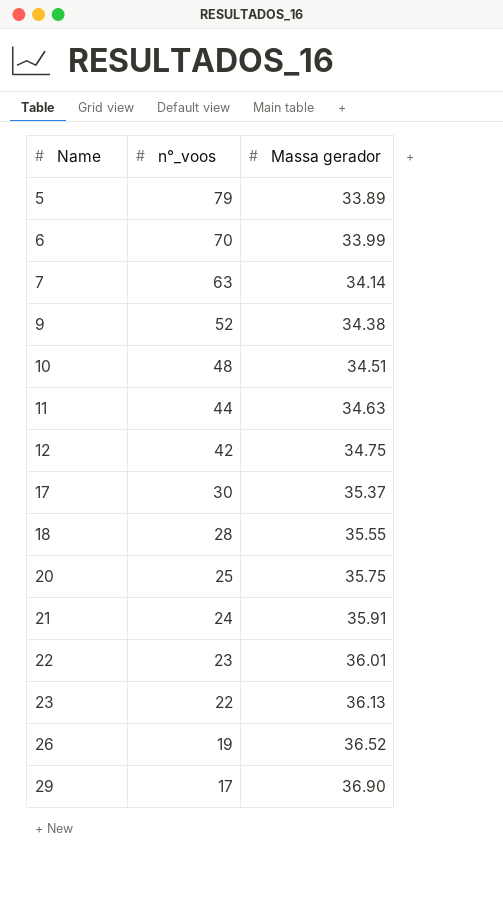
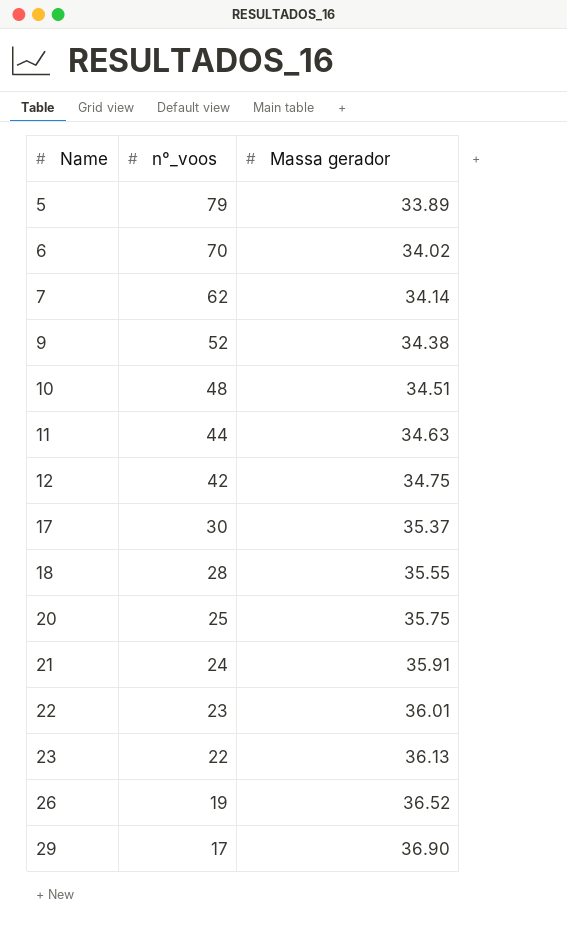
6 | Massa gerador: 33.99 -> 34.02
7 | n°_voos: 63 -> 62

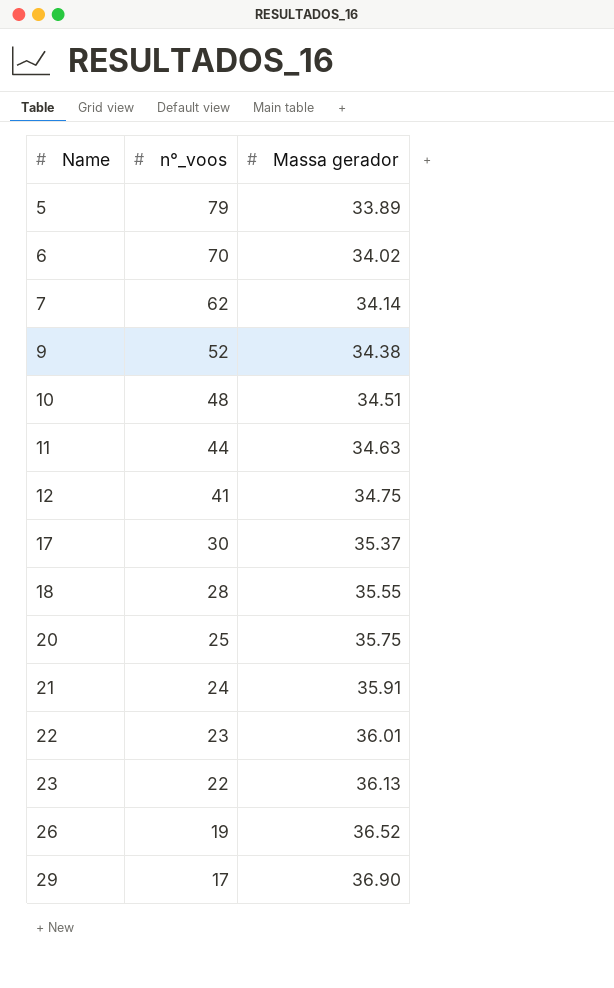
12 | n°_voos: 42 -> 41

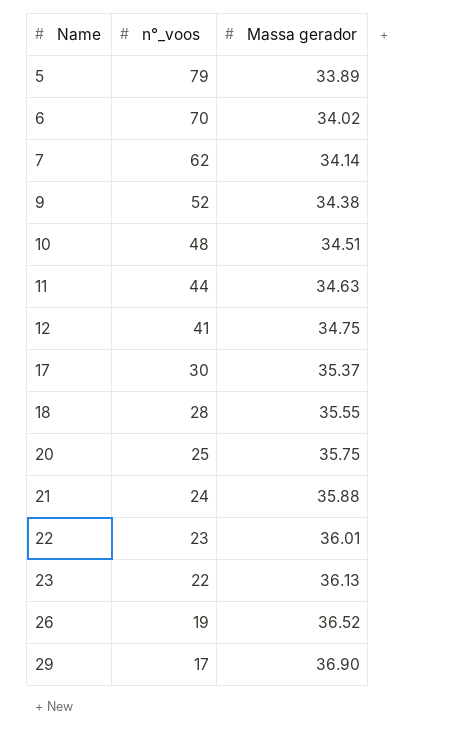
21 | Massa gerador: 35.91 -> 35.88

